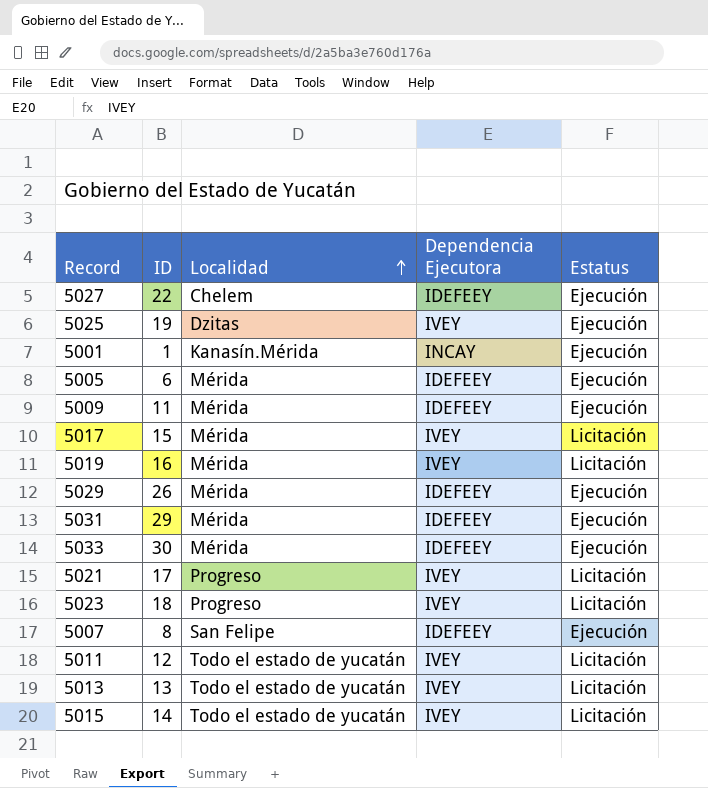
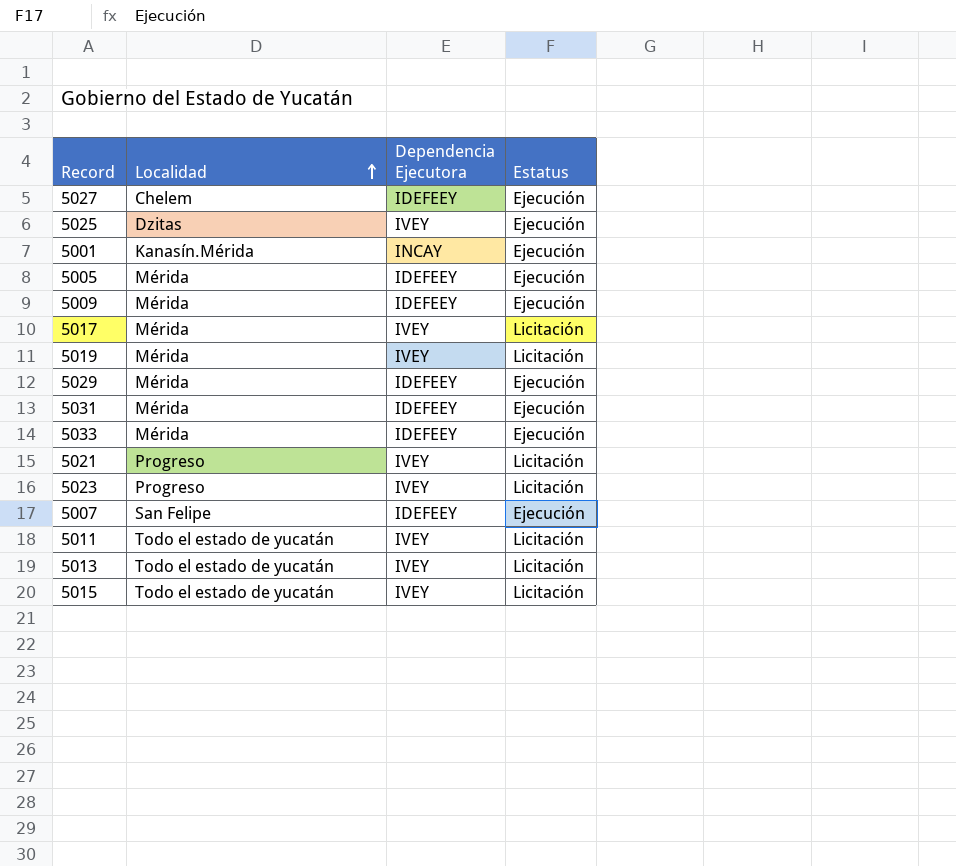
column ID | position: 2 -> none

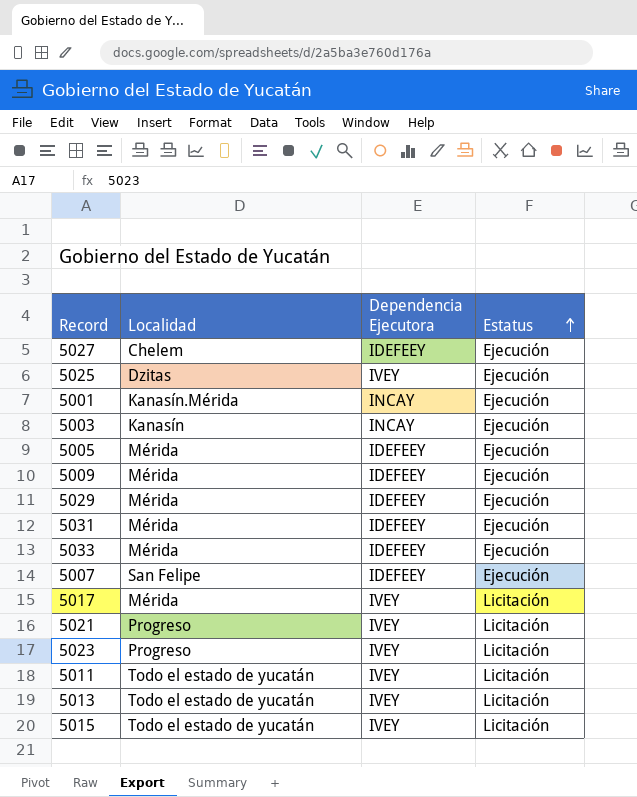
row order: Localidad ascending -> Estatus ascending
row 5019: Mérida | IVEY | Licitación -> none
row 5003: none -> Kanasín | INCAY | Ejecución

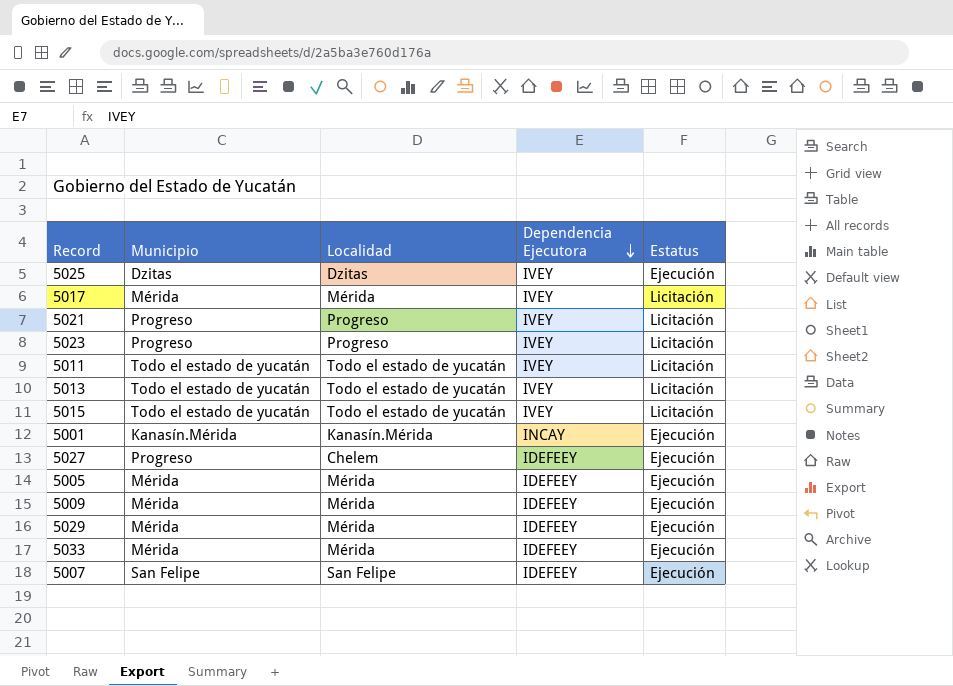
row order: Estatus ascending -> Dependencia Ejecutora descending
column Municipio | position: none -> 2
row 5003: Kanasín | INCAY | Ejecución -> none
row 5031: Mérida | IDEFEEY | Ejecución -> none

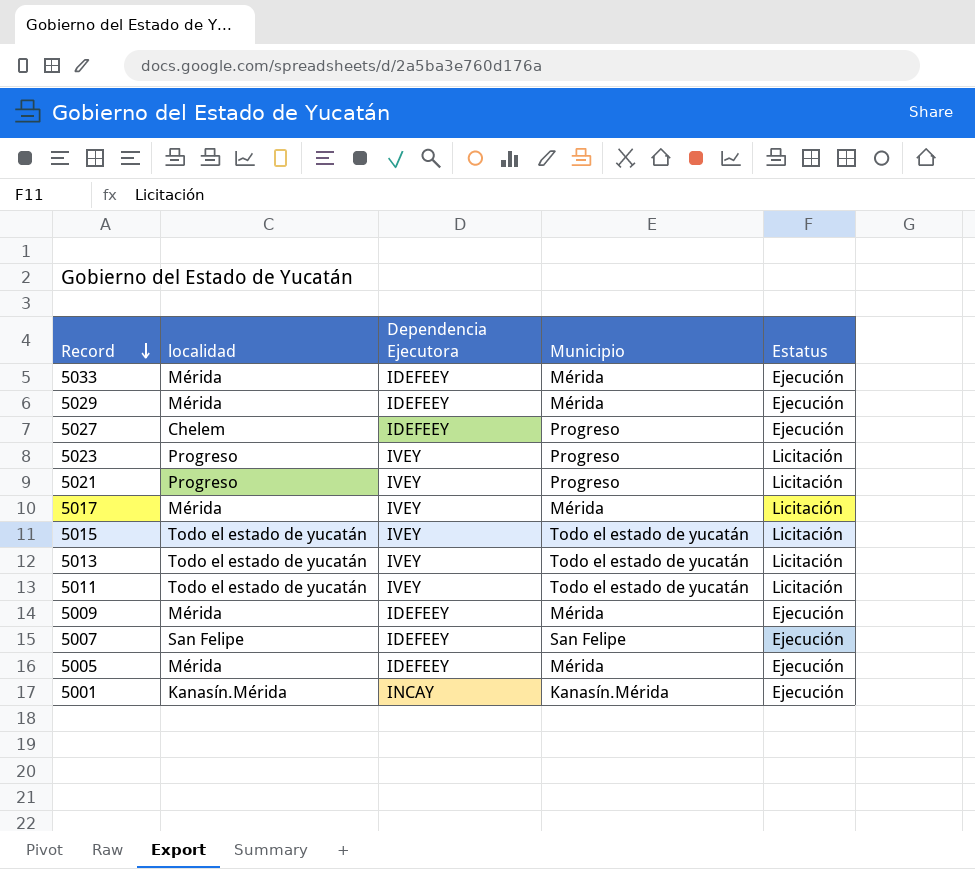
row order: Dependencia Ejecutora descending -> Record descending
column name: Localidad -> localidad
column Municipio | position: 2 -> 4
row 5025: Dzitas | Dzitas | IVEY | Ejecución -> none

